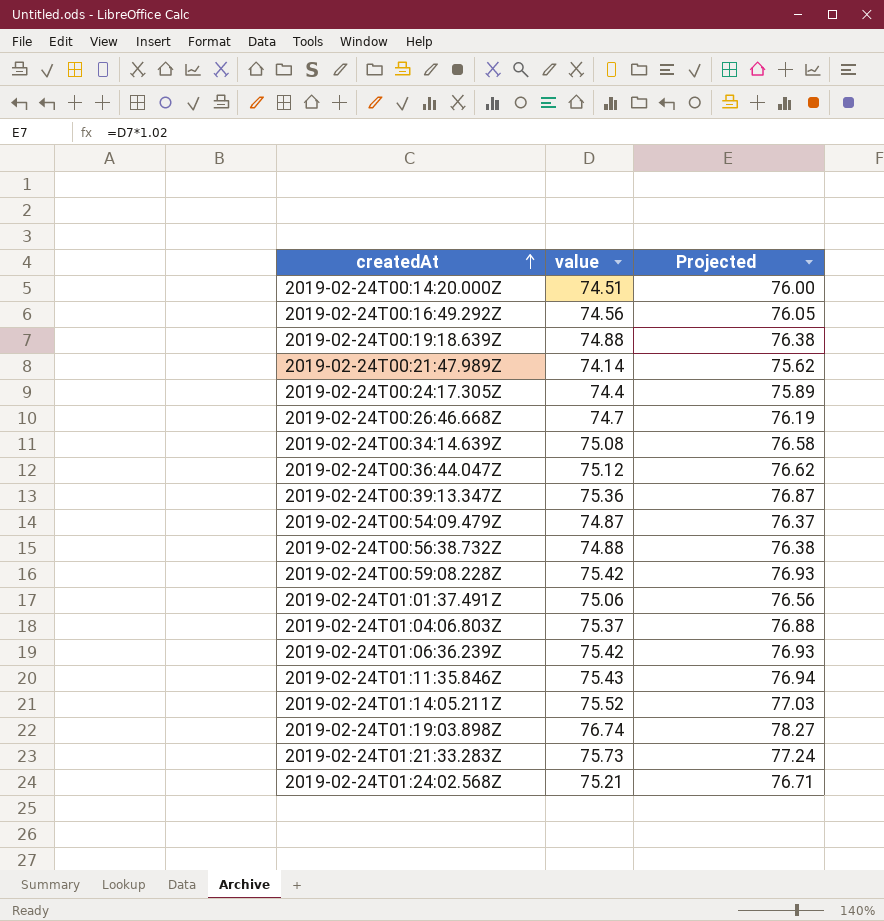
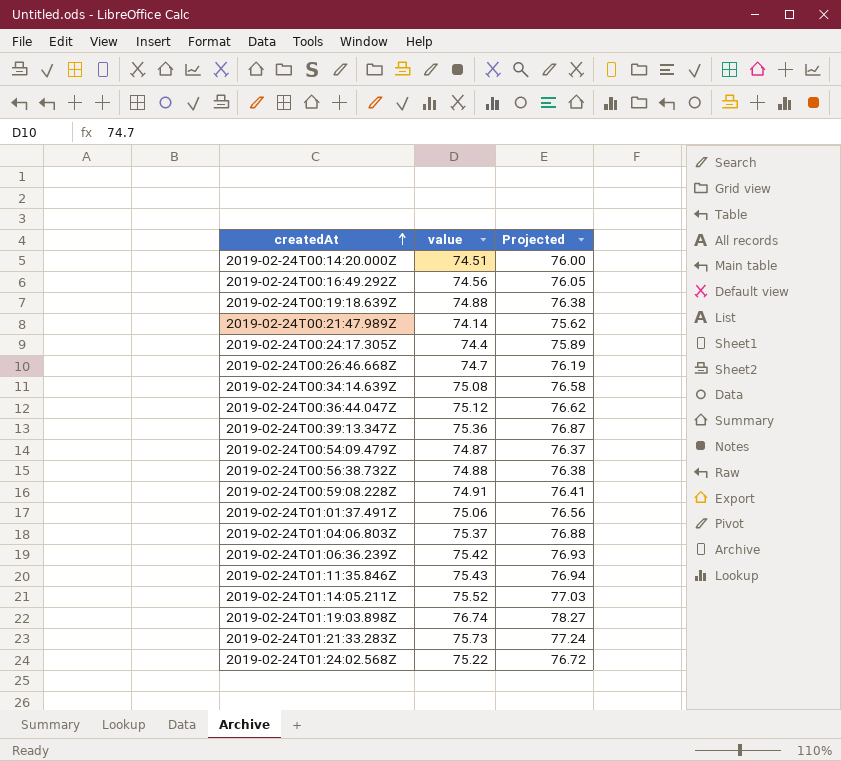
2019-02-24T00:59:08.228Z | value: 75.42 -> 74.91
2019-02-24T00:59:08.228Z | Projected: 76.93 -> 76.41
2019-02-24T01:24:02.568Z | value: 75.21 -> 75.22
2019-02-24T01:24:02.568Z | Projected: 76.71 -> 76.72

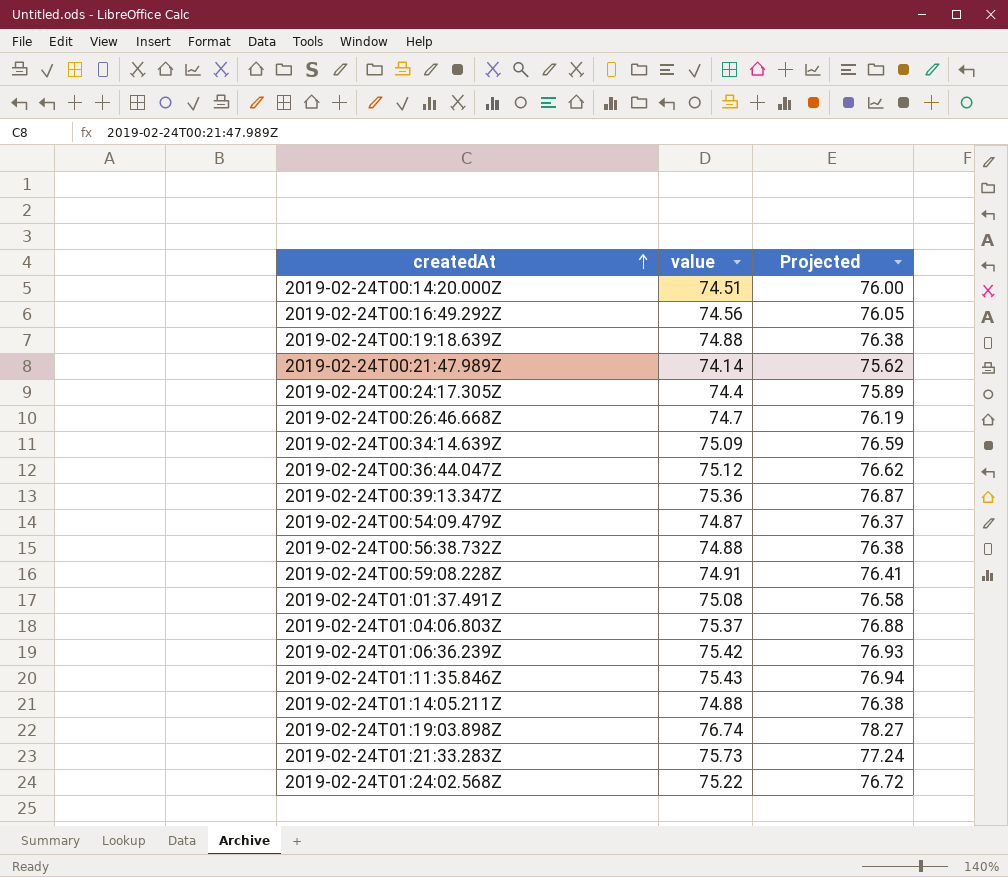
2019-02-24T00:34:14.639Z | value: 75.08 -> 75.09
2019-02-24T00:34:14.639Z | Projected: 76.58 -> 76.59
2019-02-24T01:01:37.491Z | value: 75.06 -> 75.08
2019-02-24T01:01:37.491Z | Projected: 76.56 -> 76.58
2019-02-24T01:14:05.211Z | value: 75.52 -> 74.88
2019-02-24T01:14:05.211Z | Projected: 77.03 -> 76.38

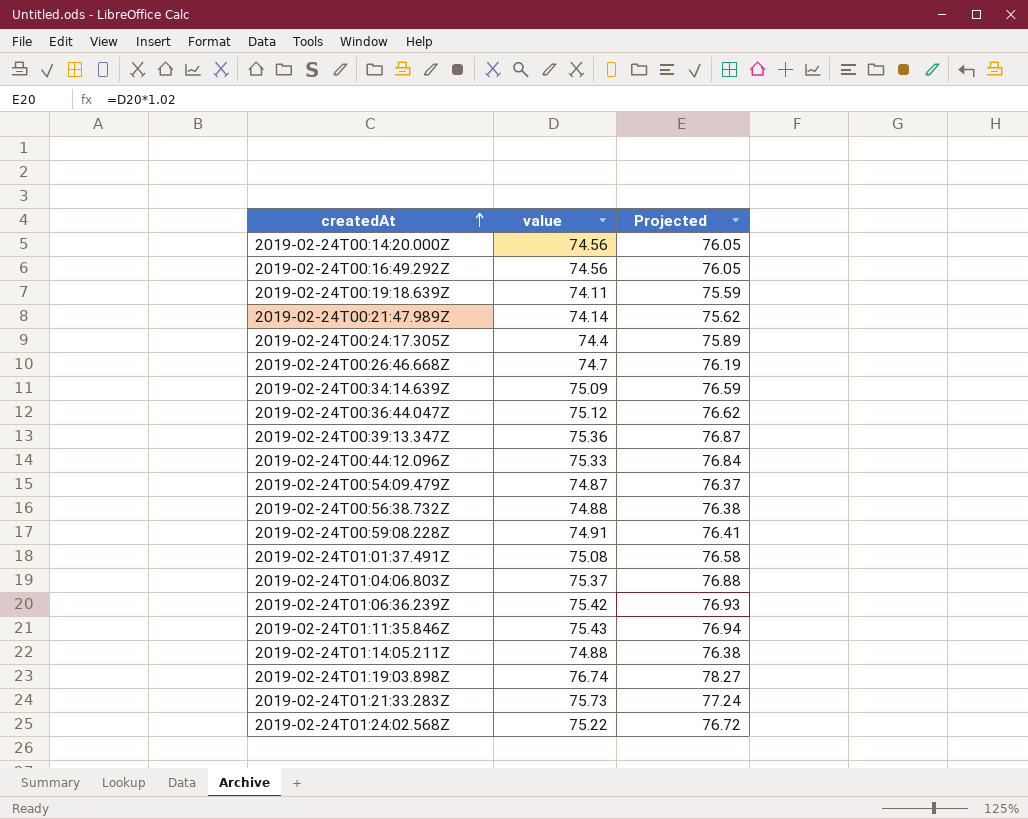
2019-02-24T00:14:20.000Z | value: 74.51 -> 74.56
2019-02-24T00:14:20.000Z | Projected: 76.00 -> 76.05
2019-02-24T00:19:18.639Z | value: 74.88 -> 74.11
2019-02-24T00:19:18.639Z | Projected: 76.38 -> 75.59
row 2019-02-24T00:44:12.096Z: none -> 75.33 | 76.84

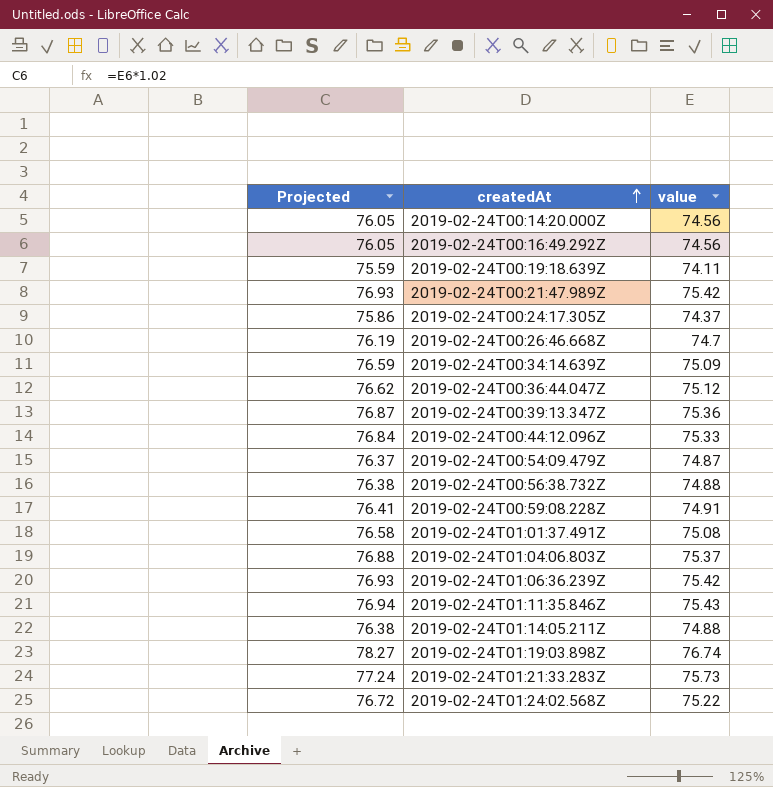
column Projected | position: 3 -> 1
2019-02-24T00:21:47.989Z | Projected: 75.62 -> 76.93
2019-02-24T00:21:47.989Z | value: 74.14 -> 75.42
2019-02-24T00:24:17.305Z | Projected: 75.89 -> 75.86
2019-02-24T00:24:17.305Z | value: 74.4 -> 74.37

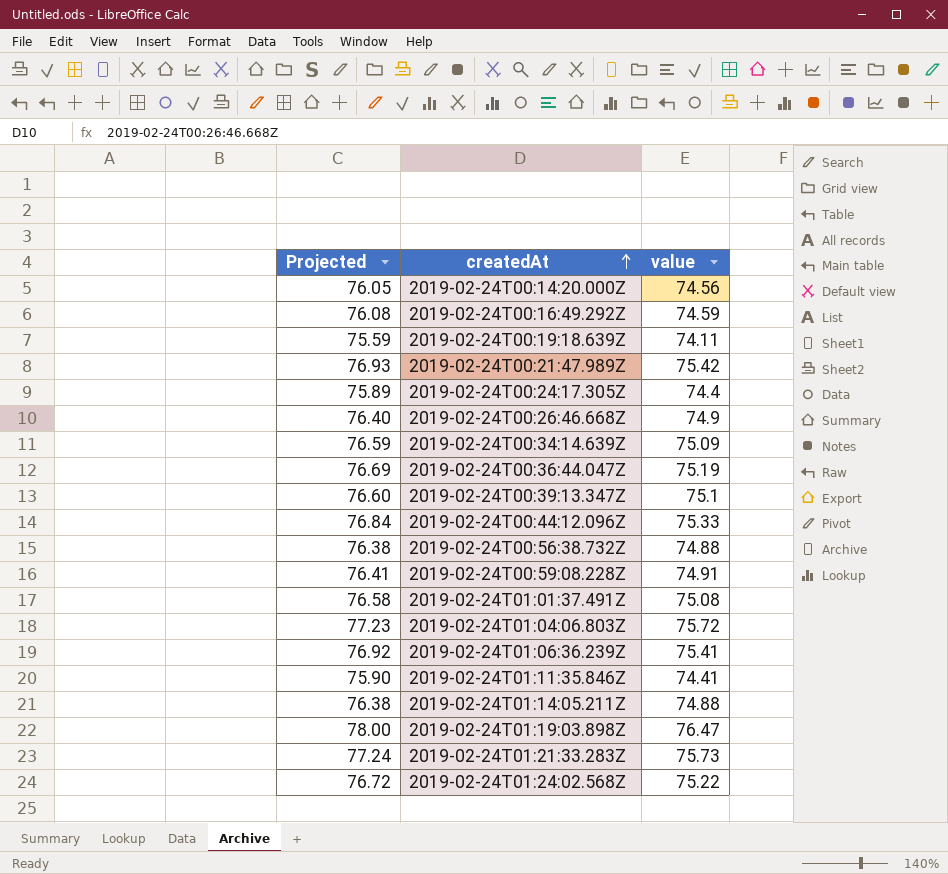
row 2019-02-24T00:54:09.479Z: 76.37 | 74.87 -> none
2019-02-24T00:16:49.292Z | Projected: 76.05 -> 76.08
2019-02-24T00:16:49.292Z | value: 74.56 -> 74.59
2019-02-24T00:24:17.305Z | Projected: 75.86 -> 75.89
2019-02-24T00:24:17.305Z | value: 74.37 -> 74.4
2019-02-24T00:26:46.668Z | Projected: 76.19 -> 76.40
2019-02-24T00:26:46.668Z | value: 74.7 -> 74.9
2019-02-24T00:36:44.047Z | Projected: 76.62 -> 76.69
2019-02-24T00:36:44.047Z | value: 75.12 -> 75.19
2019-02-24T00:39:13.347Z | Projected: 76.87 -> 76.60
2019-02-24T00:39:13.347Z | value: 75.36 -> 75.1
2019-02-24T01:04:06.803Z | Projected: 76.88 -> 77.23
2019-02-24T01:04:06.803Z | value: 75.37 -> 75.72
2019-02-24T01:06:36.239Z | Projected: 76.93 -> 76.92
2019-02-24T01:06:36.239Z | value: 75.42 -> 75.41
2019-02-24T01:11:35.846Z | Projected: 76.94 -> 75.90
2019-02-24T01:11:35.846Z | value: 75.43 -> 74.41
2019-02-24T01:19:03.898Z | Projected: 78.27 -> 78.00
2019-02-24T01:19:03.898Z | value: 76.74 -> 76.47

